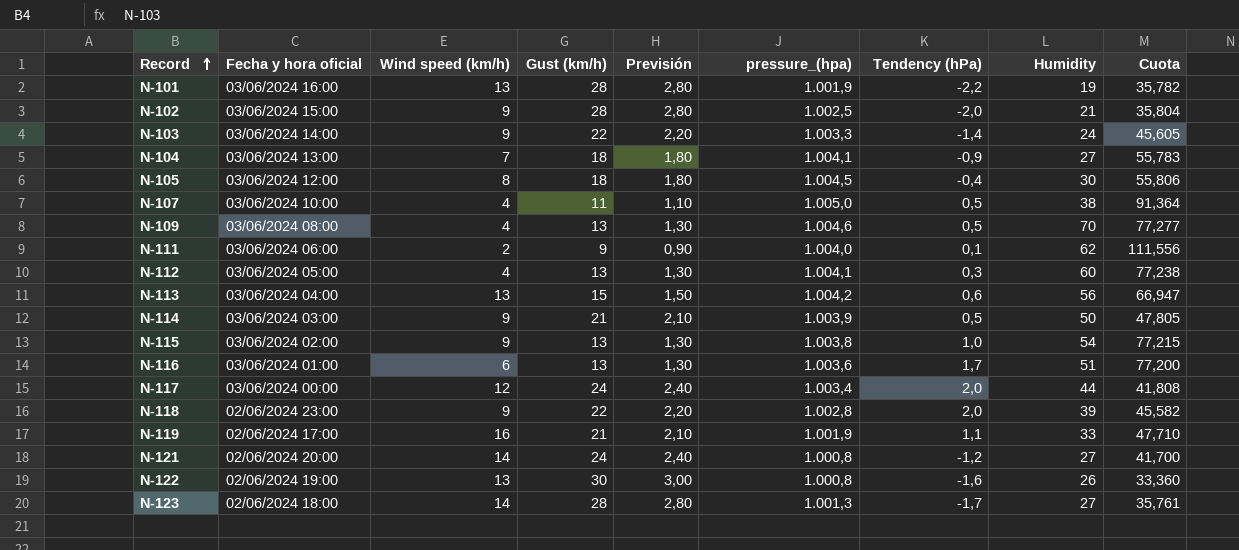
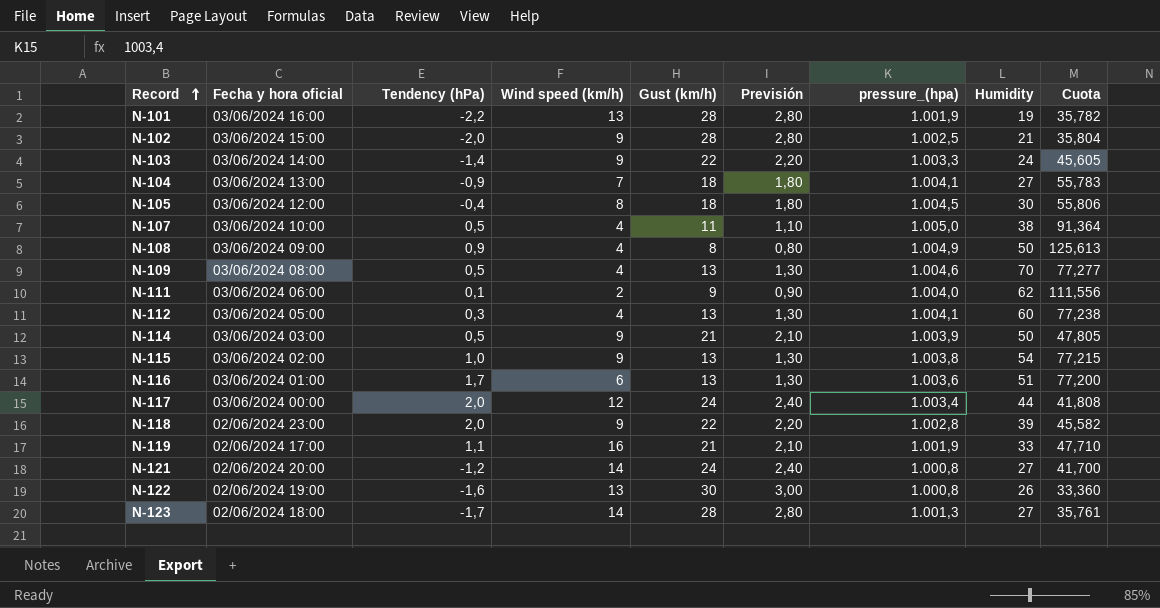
column Tendency (hPa) | position: 7 -> 3
row N-113: 03/06/2024 04:00 | 13 | 15 | 1,50 | 1.004,2 | 0,6 | 56 | 66,947 -> none
row N-108: none -> 03/06/2024 09:00 | 0,9 | 4 | 8 | 0,80 | 1.004,9 | 50 | 125,613

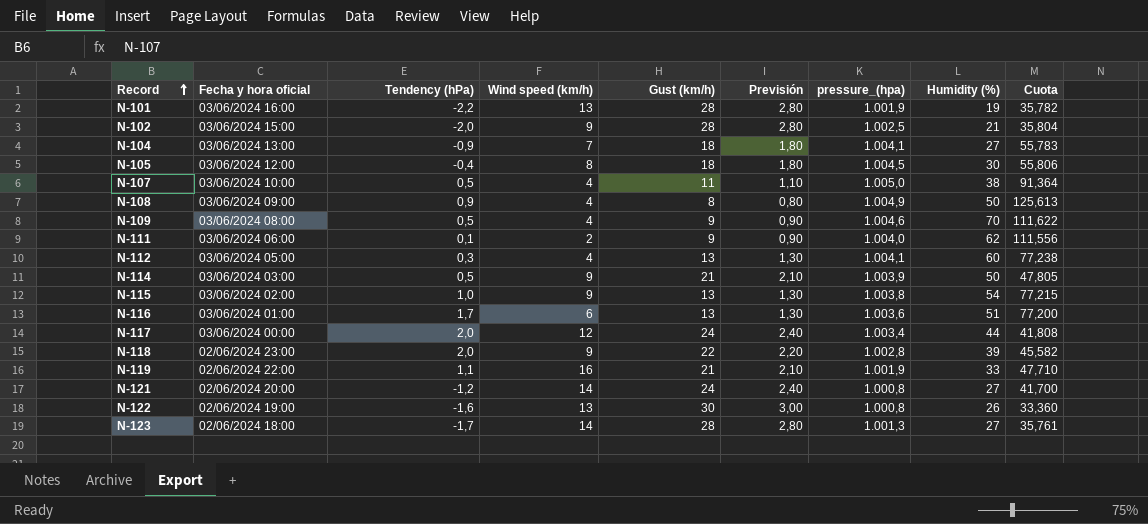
column name: Humidity -> Humidity (%)
row N-103: 03/06/2024 14:00 | -1,4 | 9 | 22 | 2,20 | 1.003,3 | 24 | 45,605 -> none
N-109 | Gust (km/h): 13 -> 9
N-109 | Previsión: 1,30 -> 0,90
N-109 | Cuota: 77,277 -> 111,622
N-119 | Fecha y hora oficial: 02/06/2024 17:00 -> 02/06/2024 22:00

